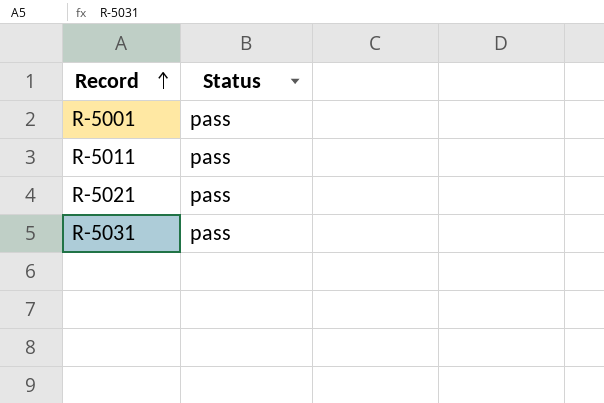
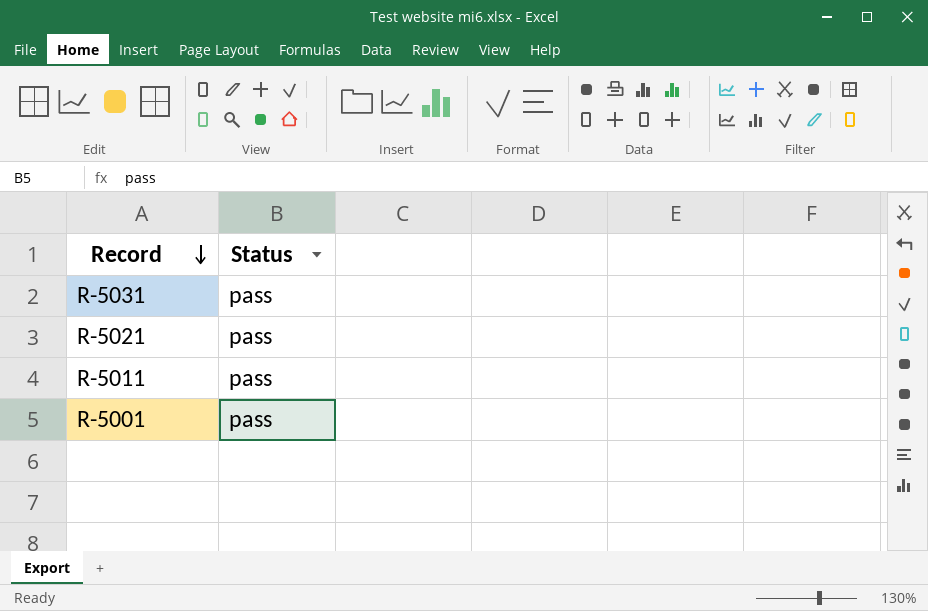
row order: Record ascending -> Record descending

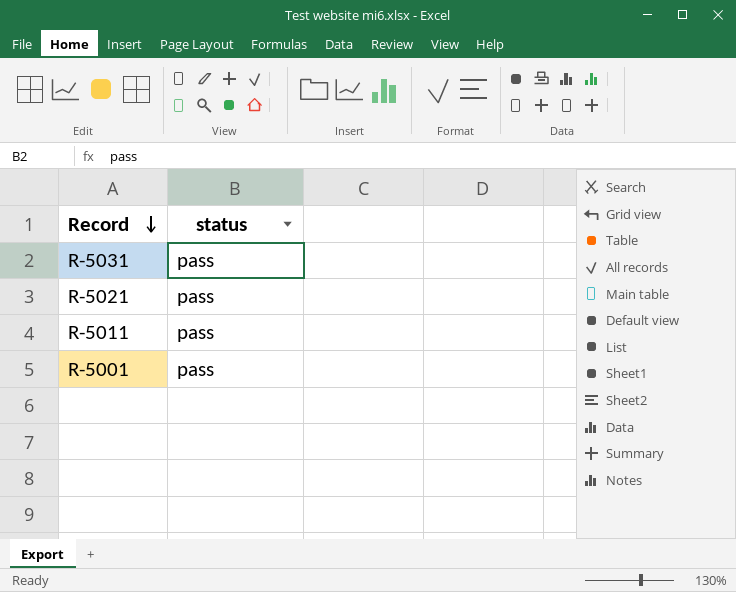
column name: Status -> status

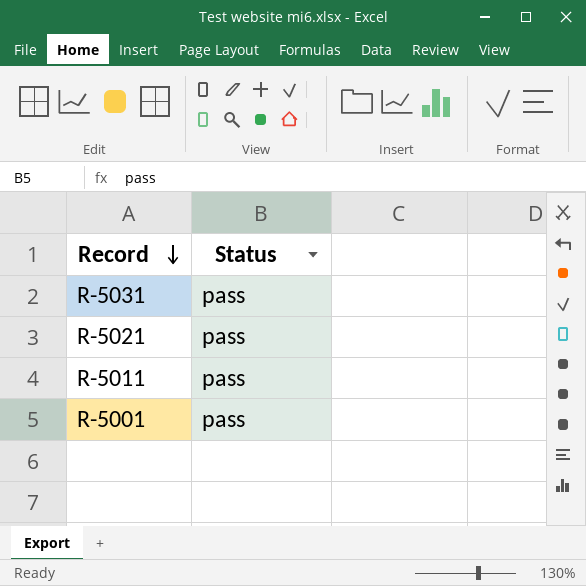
column name: status -> Status

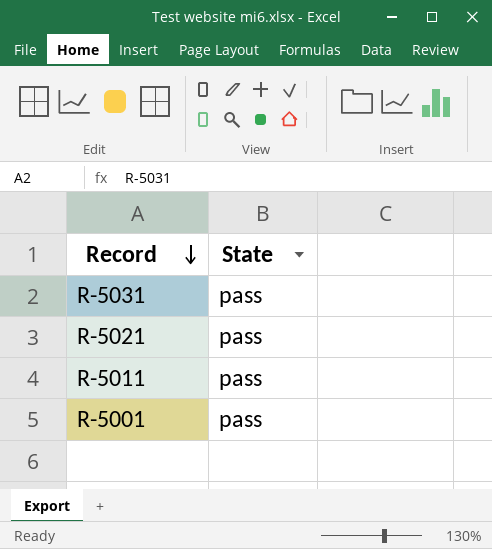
column name: Status -> State

